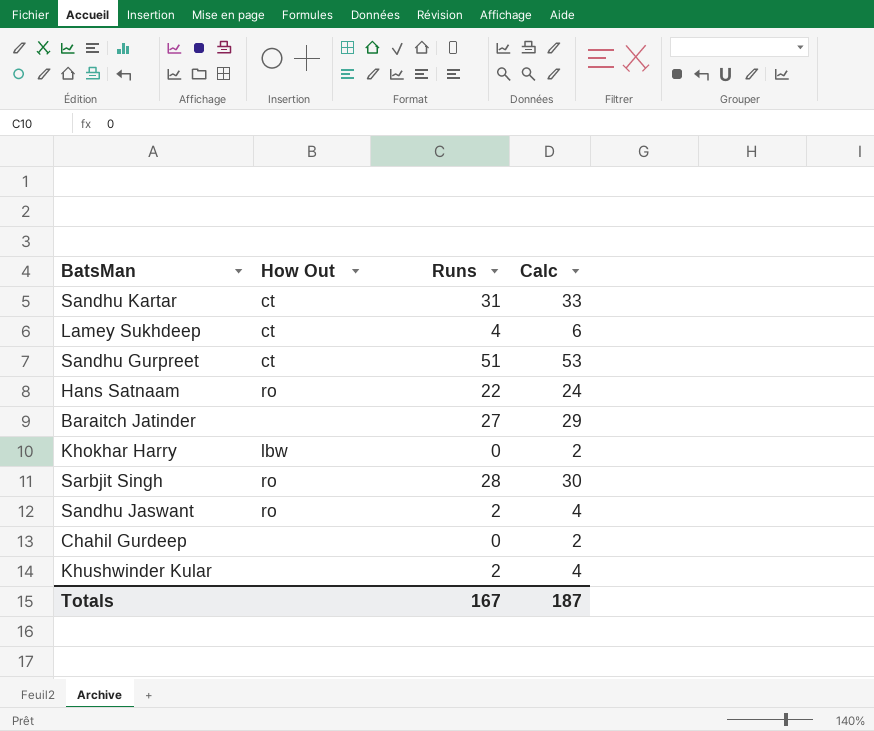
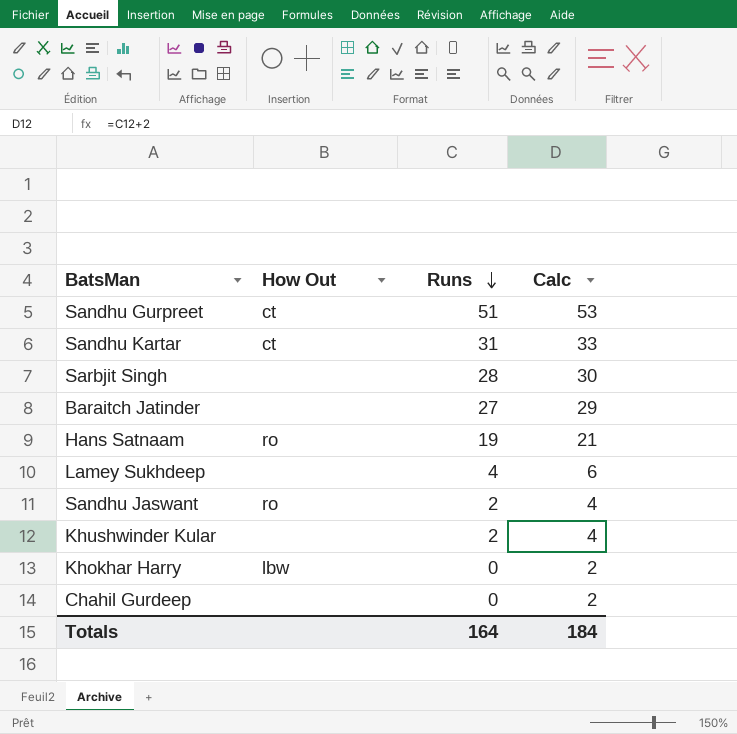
row order: none -> Runs descending
Sarbjit Singh | How Out: ro -> none
Hans Satnaam | Runs: 22 -> 19
Hans Satnaam | Calc: 24 -> 21
Lamey Sukhdeep | How Out: ct -> none
Totals | Runs: 167 -> 164
Totals | Calc: 187 -> 184

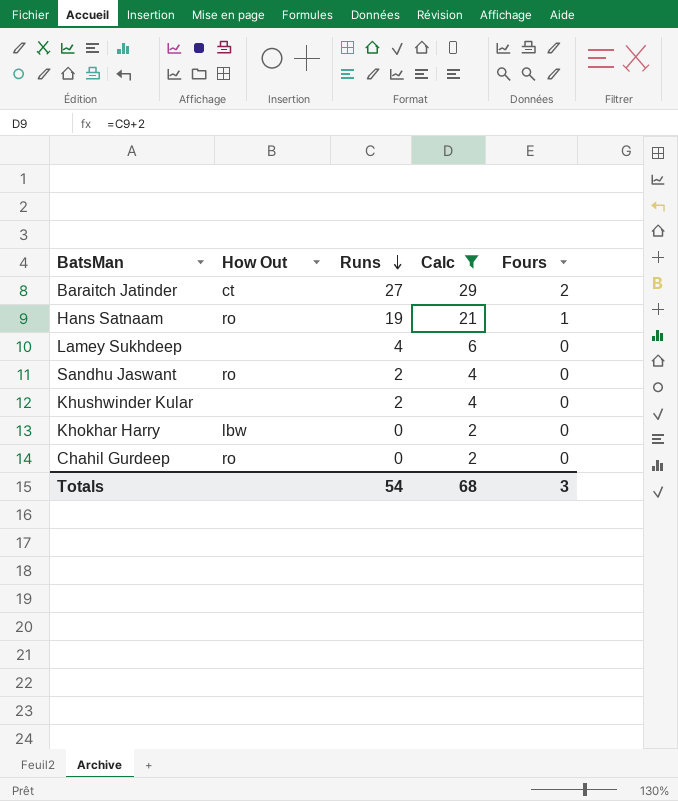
filter: none -> Calc <= 29
column Fours | position: none -> 5
Baraitch Jatinder | How Out: none -> ct
Chahil Gurdeep | How Out: none -> ro
Totals | Runs: 164 -> 54
Totals | Calc: 184 -> 68

